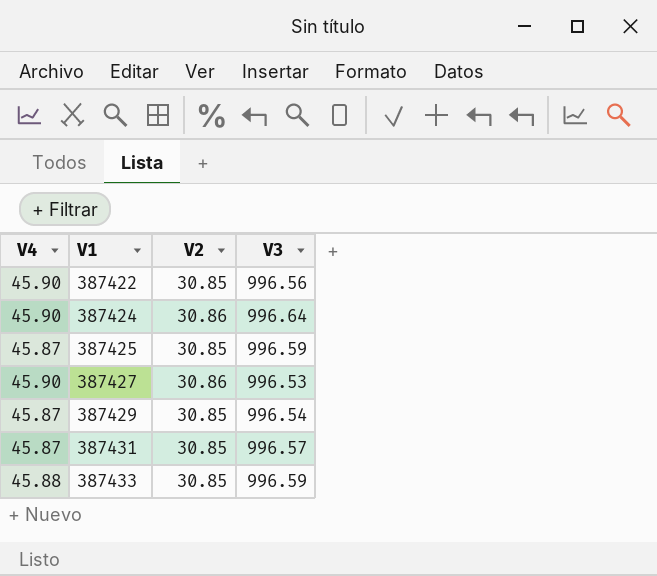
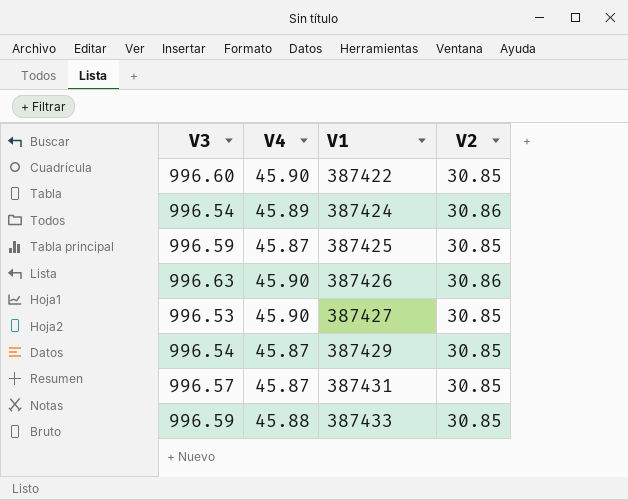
column V3 | position: 4 -> 1
387422 | V3: 996.56 -> 996.60
387424 | V3: 996.64 -> 996.54
387424 | V4: 45.90 -> 45.89
row 387426: none -> 996.63 | 45.90 | 30.86
387427 | V2: 30.86 -> 30.85

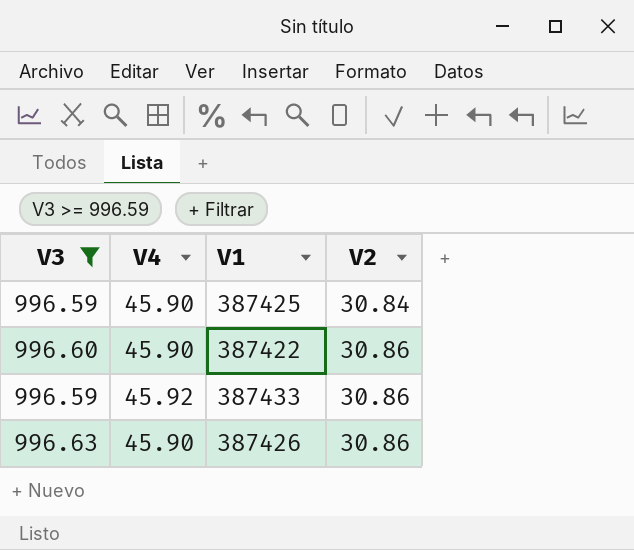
filter: none -> V3 >= 996.59
row order: V1 ascending -> V2 ascending
387425 | V4: 45.87 -> 45.90
387425 | V2: 30.85 -> 30.84
387422 | V2: 30.85 -> 30.86
387433 | V4: 45.88 -> 45.92
387433 | V2: 30.85 -> 30.86

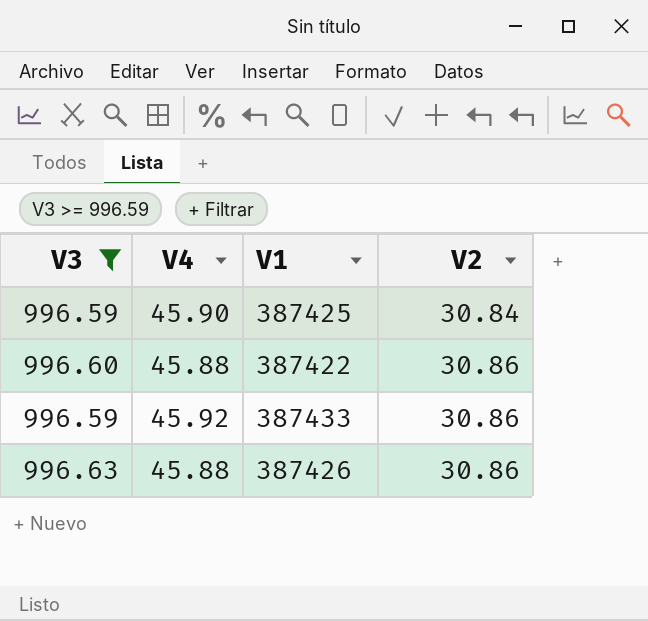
387422 | V4: 45.90 -> 45.88
387426 | V4: 45.90 -> 45.88

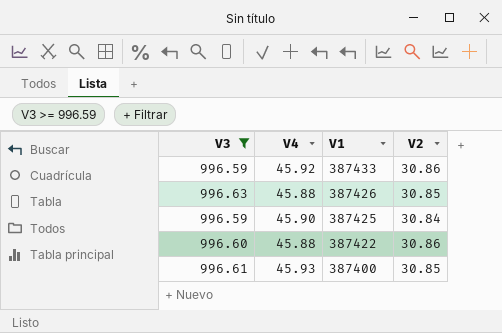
row order: V2 ascending -> V1 descending
387426 | V2: 30.86 -> 30.85
row 387400: none -> 996.61 | 45.93 | 30.85

